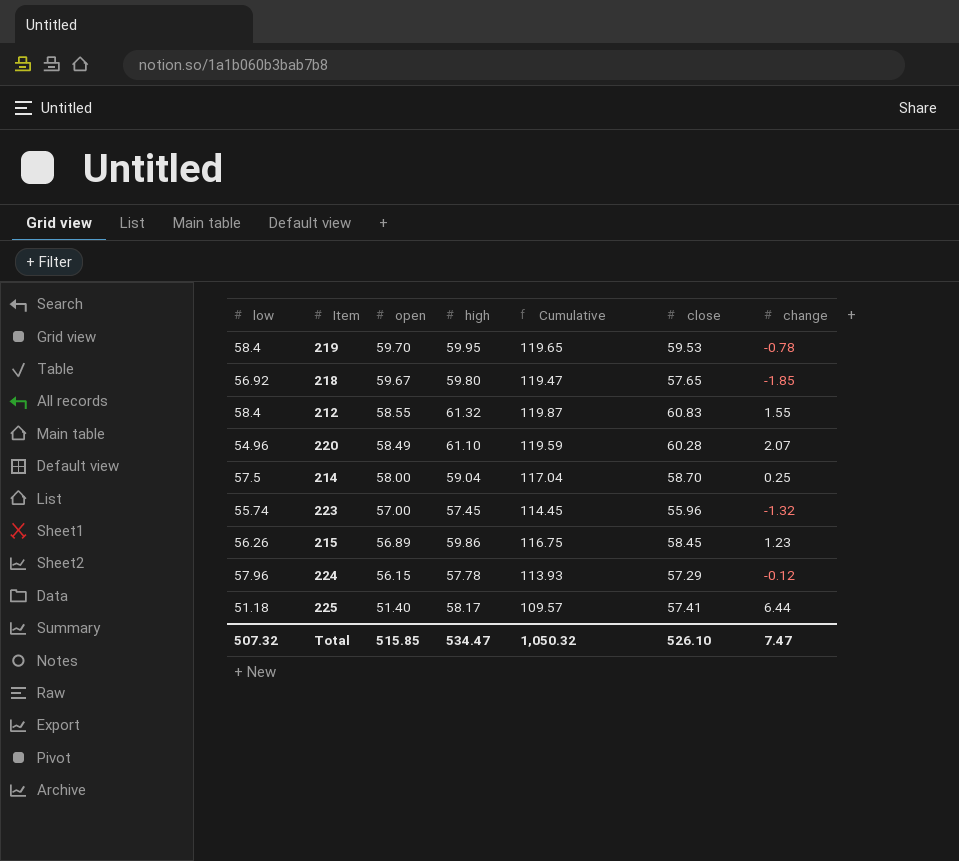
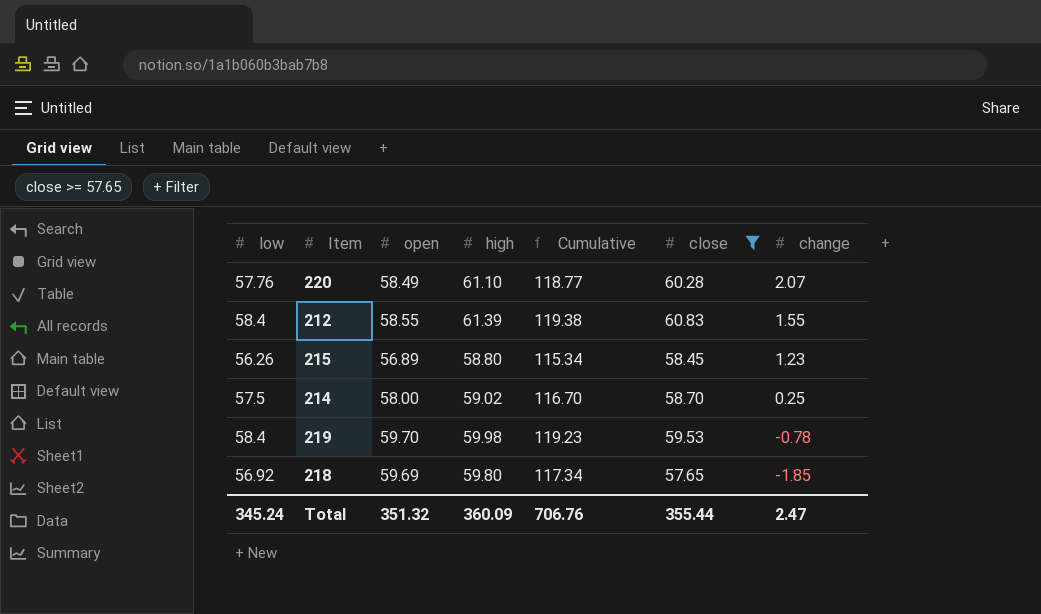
filter: none -> close >= 57.65
row order: open descending -> change descending
column Cumulative | formula: [open] + [high] -> [open] + [close]
220 | low: 54.96 -> 57.76
212 | high: 61.32 -> 61.39
215 | high: 59.86 -> 58.80
214 | high: 59.04 -> 59.02
219 | high: 59.95 -> 59.98
218 | open: 59.67 -> 59.69
Total | low: 507.32 -> 345.24
Total | open: 515.85 -> 351.32
Total | high: 534.47 -> 360.09
Total | Cumulative: 1,050.32 -> 706.76
Total | close: 526.10 -> 355.44
Total | change: 7.47 -> 2.47

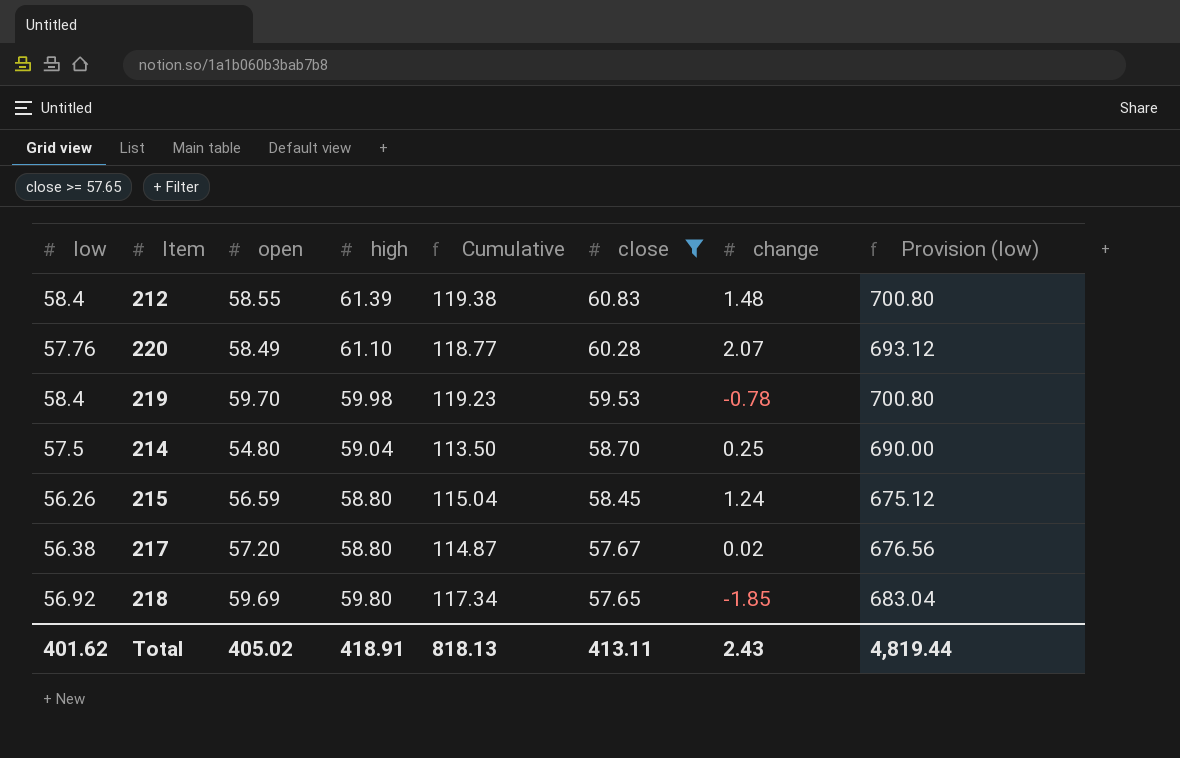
row order: change descending -> close descending
column Provision (low) | formula: none -> [low] * 12
212 | change: 1.55 -> 1.48
214 | open: 58.00 -> 54.80
214 | high: 59.02 -> 59.04
214 | Cumulative: 116.70 -> 113.50
215 | open: 56.89 -> 56.59
215 | Cumulative: 115.34 -> 115.04
215 | change: 1.23 -> 1.24
row 217: none -> 56.38 | 57.20 | 58.80 | 114.87 | 57.67 | 0.02 | 676.56
Total | low: 345.24 -> 401.62
Total | open: 351.32 -> 405.02
Total | high: 360.09 -> 418.91
Total | Cumulative: 706.76 -> 818.13
Total | close: 355.44 -> 413.11
Total | change: 2.47 -> 2.43

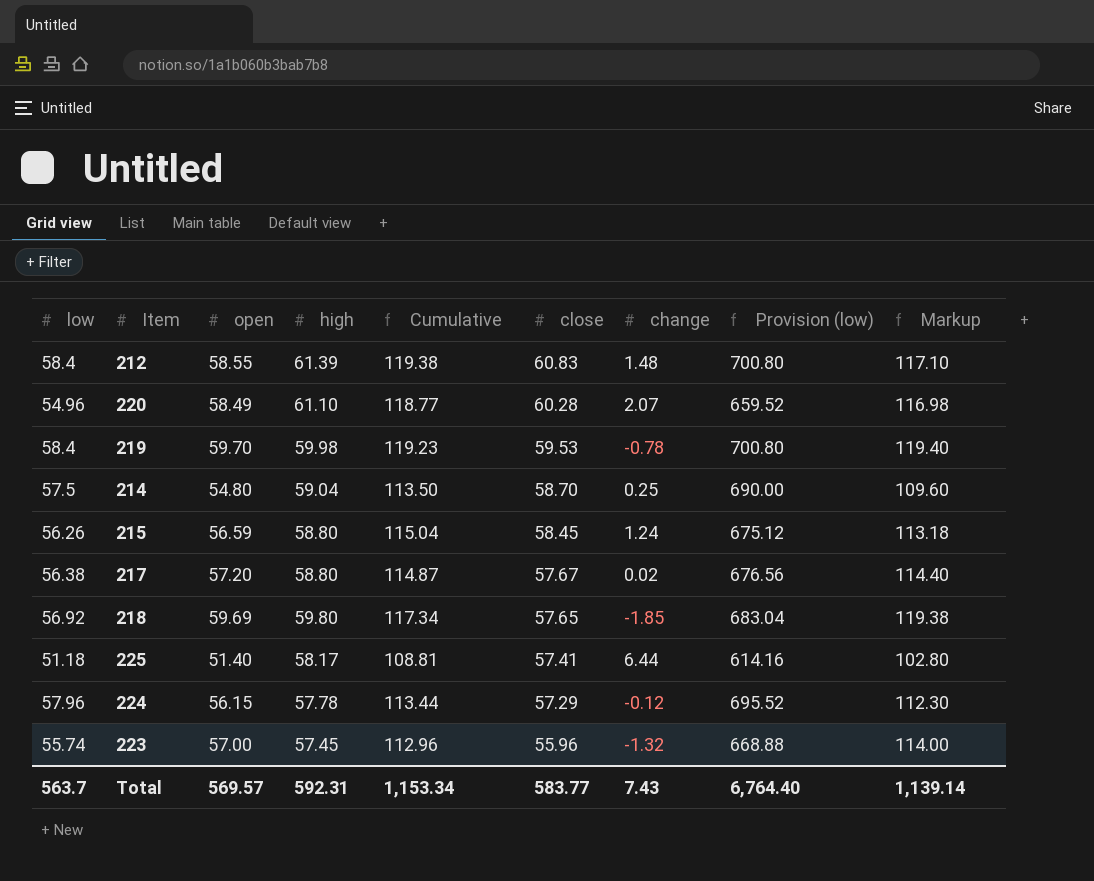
filter: close >= 57.65 -> none
column Markup | formula: none -> [open] * 2
220 | low: 57.76 -> 54.96
220 | Provision (low): 693.12 -> 659.52
Total | low: 401.62 -> 563.7
Total | open: 405.02 -> 569.57
Total | high: 418.91 -> 592.31
Total | Cumulative: 818.13 -> 1,153.34
Total | close: 413.11 -> 583.77
Total | change: 2.43 -> 7.43
Total | Provision (low): 4,819.44 -> 6,764.40

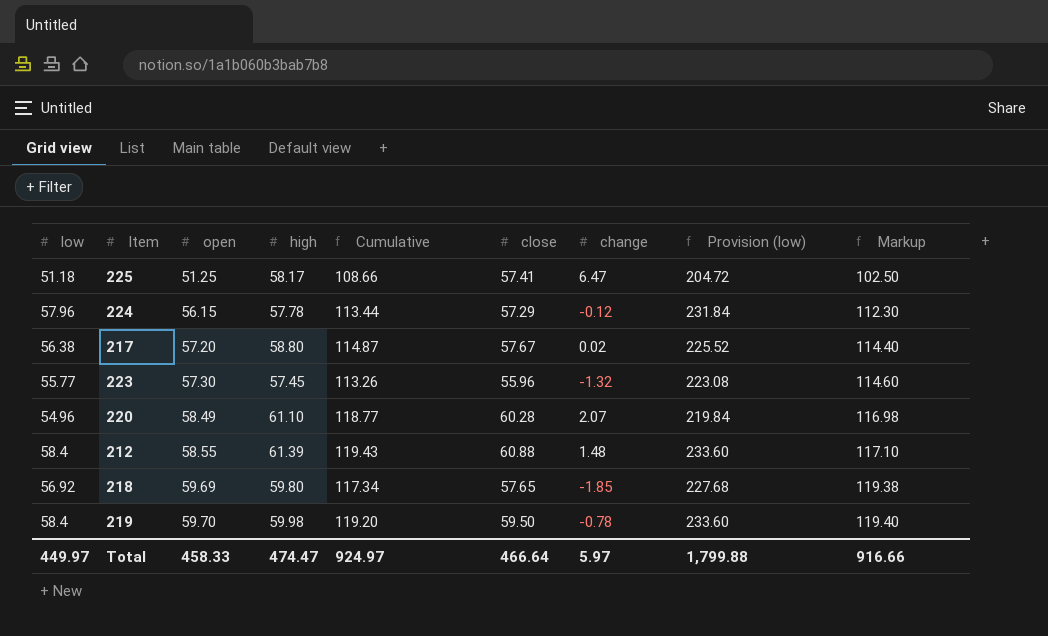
row order: close descending -> open ascending
column Provision (low) | formula: [low] * 12 -> [low] * 4
row 214: 57.5 | 54.80 | 59.04 | 113.50 | 58.70 | 0.25 | 690.00 | 109.60 -> none
row 215: 56.26 | 56.59 | 58.80 | 115.04 | 58.45 | 1.24 | 675.12 | 113.18 -> none
225 | open: 51.40 -> 51.25
225 | Cumulative: 108.81 -> 108.66
225 | change: 6.44 -> 6.47
225 | Markup: 102.80 -> 102.50
223 | low: 55.74 -> 55.77
223 | open: 57.00 -> 57.30
223 | Cumulative: 112.96 -> 113.26
223 | Markup: 114.00 -> 114.60
212 | Cumulative: 119.38 -> 119.43
212 | close: 60.83 -> 60.88
219 | Cumulative: 119.23 -> 119.20
219 | close: 59.53 -> 59.50
Total | low: 563.7 -> 449.97
Total | open: 569.57 -> 458.33
Total | high: 592.31 -> 474.47
Total | Cumulative: 1,153.34 -> 924.97
Total | close: 583.77 -> 466.64
Total | change: 7.43 -> 5.97
Total | Provision (low): 6,764.40 -> 1,799.88
Total | Markup: 1,139.14 -> 916.66

